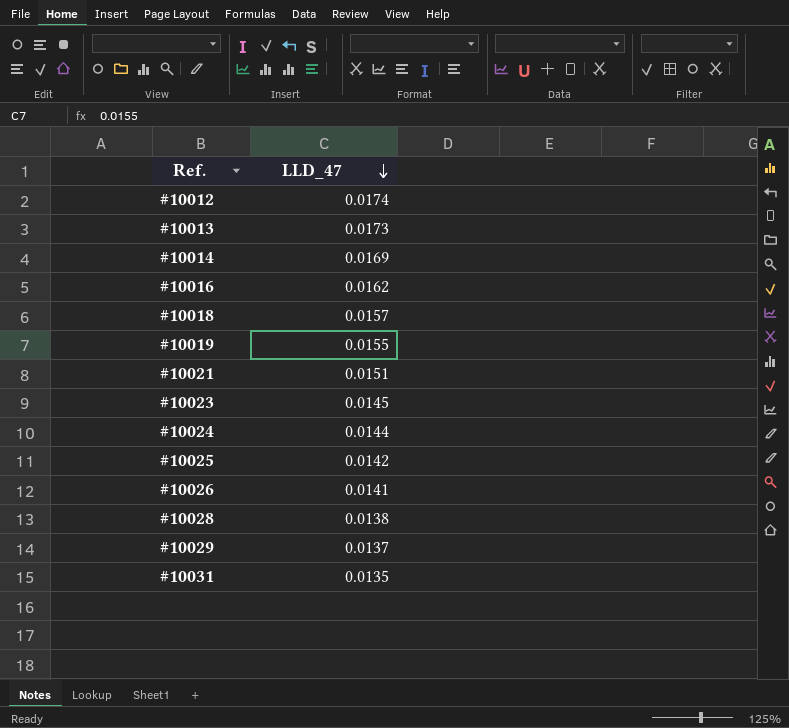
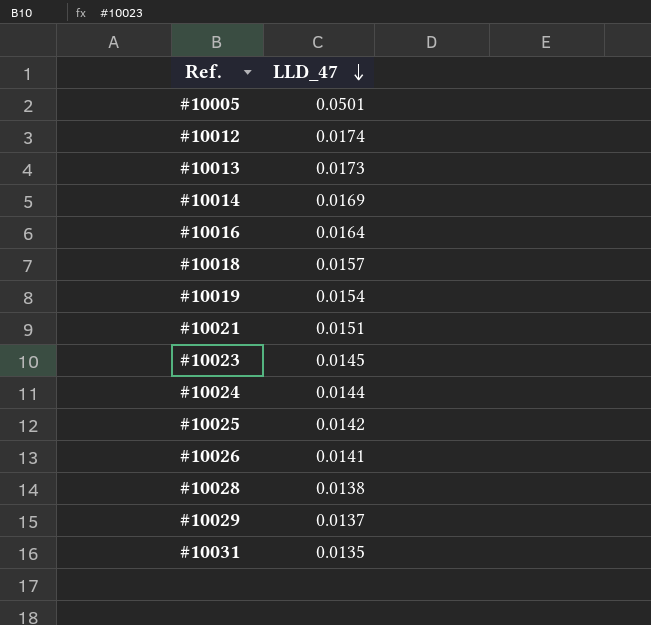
row #10005: none -> 0.0501
#10016 | LLD_47: 0.0162 -> 0.0164
#10019 | LLD_47: 0.0155 -> 0.0154

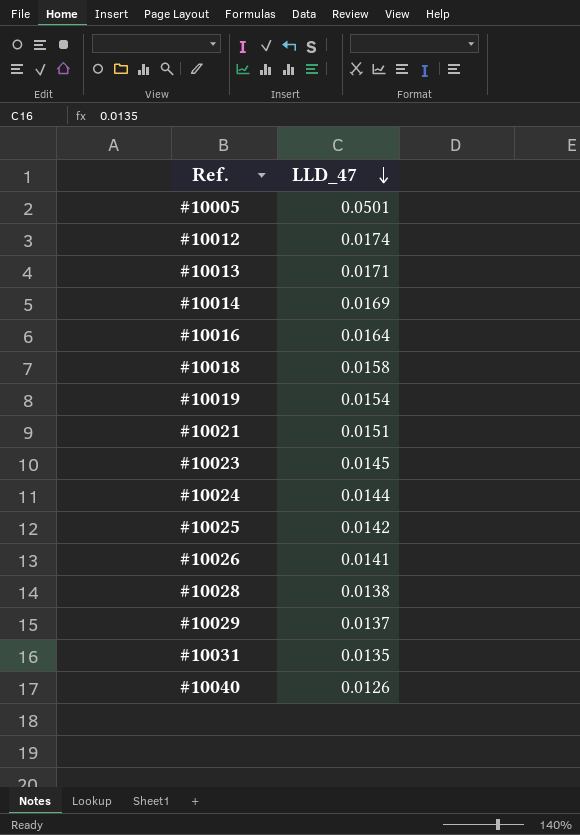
#10013 | LLD_47: 0.0173 -> 0.0171
#10018 | LLD_47: 0.0157 -> 0.0158
row #10040: none -> 0.0126

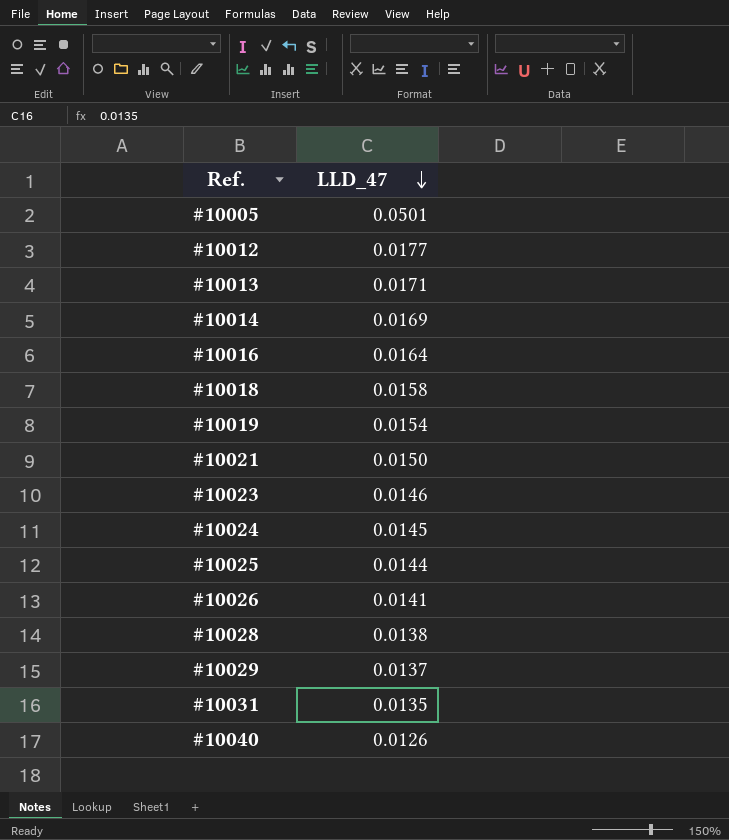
#10012 | LLD_47: 0.0174 -> 0.0177
#10021 | LLD_47: 0.0151 -> 0.0150
#10023 | LLD_47: 0.0145 -> 0.0146
#10024 | LLD_47: 0.0144 -> 0.0145
#10025 | LLD_47: 0.0142 -> 0.0144

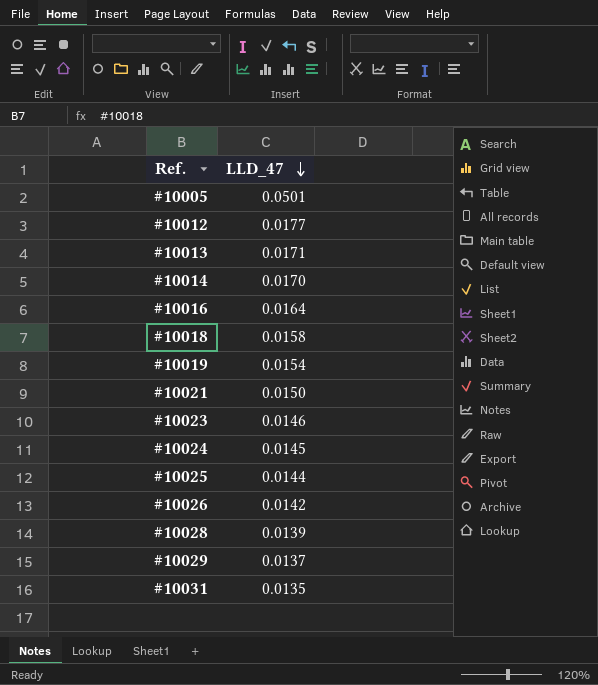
row #10040: 0.0126 -> none
#10014 | LLD_47: 0.0169 -> 0.0170
#10026 | LLD_47: 0.0141 -> 0.0142
#10028 | LLD_47: 0.0138 -> 0.0139

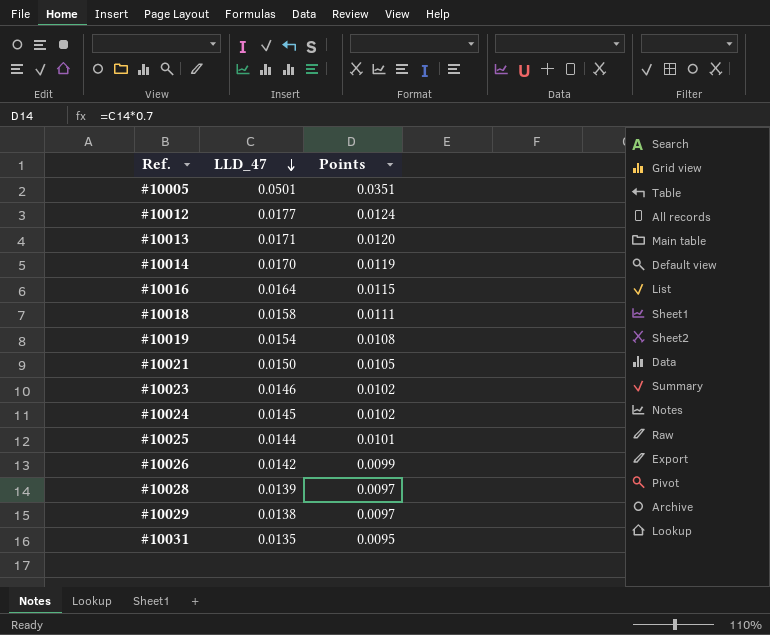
column Points | formula: none -> [LLD_47] * 0.7
#10029 | LLD_47: 0.0137 -> 0.0138

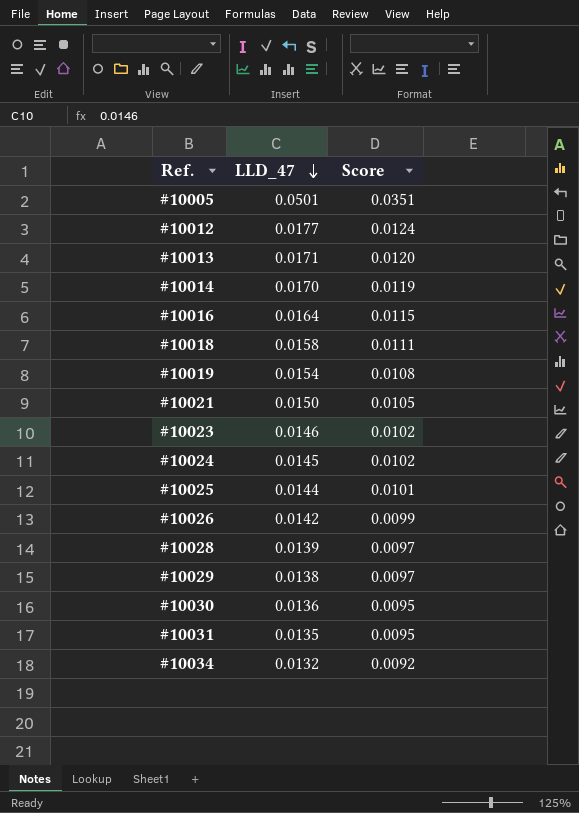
column name: Points -> Score
row #10030: none -> 0.0136 | 0.0095
row #10034: none -> 0.0132 | 0.0092

